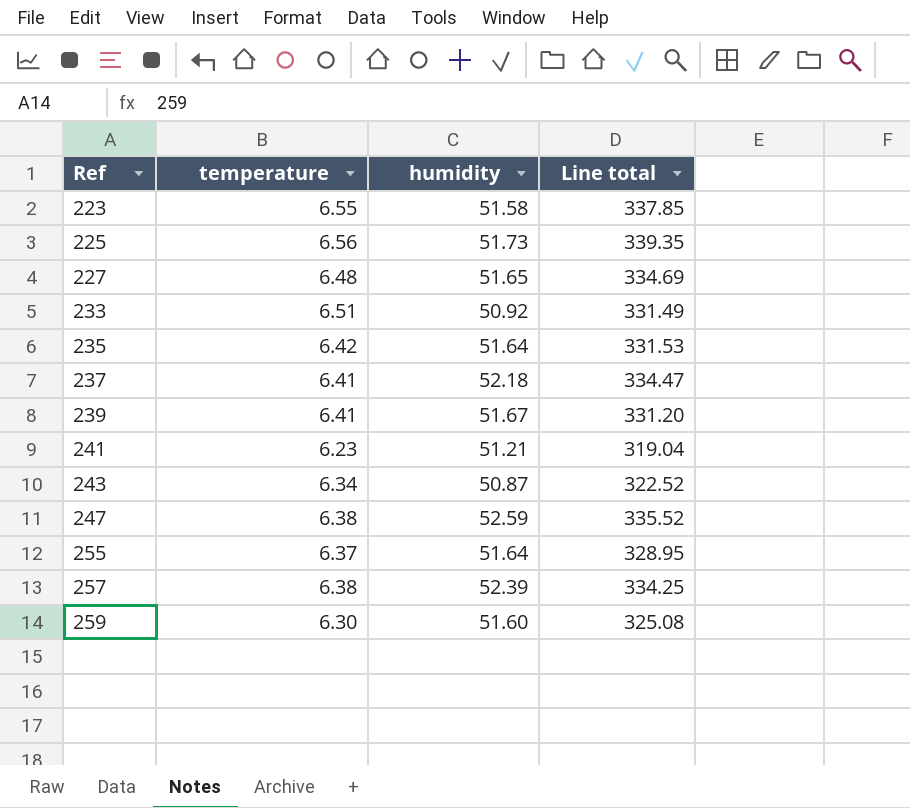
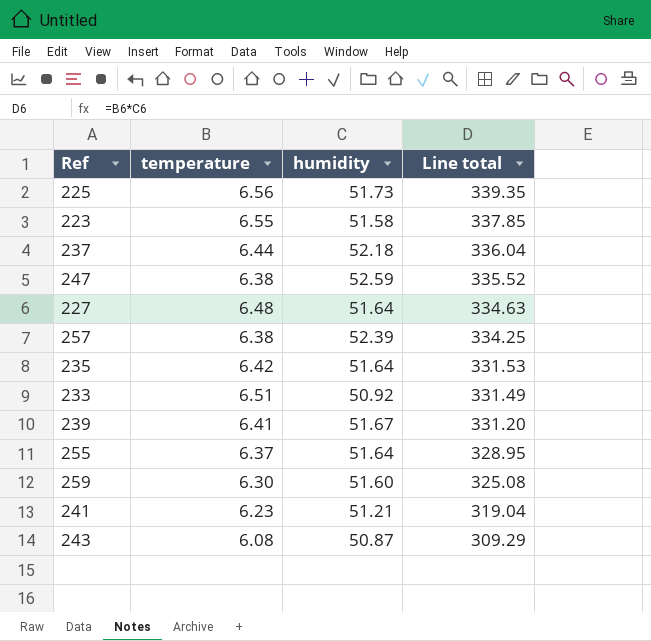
row order: Ref ascending -> Line total descending
237 | temperature: 6.41 -> 6.44
237 | Line total: 334.47 -> 336.04
227 | humidity: 51.65 -> 51.64
227 | Line total: 334.69 -> 334.63
243 | temperature: 6.34 -> 6.08
243 | Line total: 322.52 -> 309.29

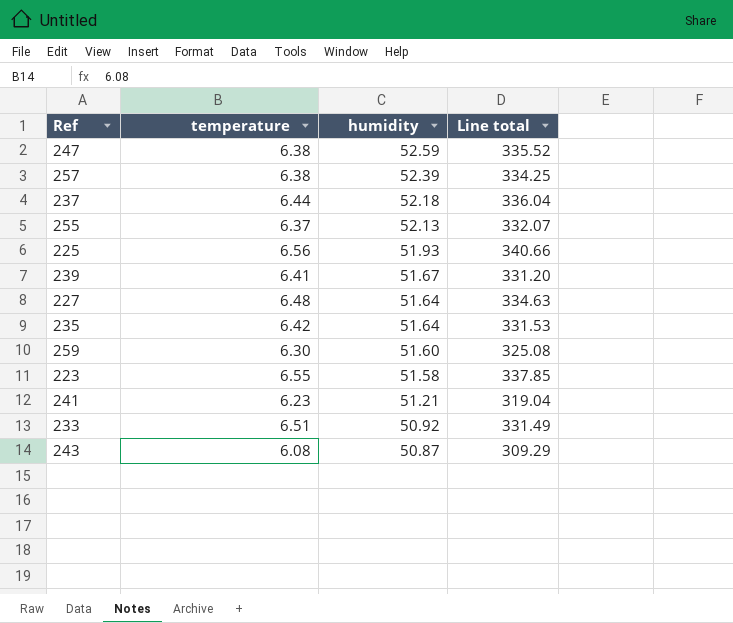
row order: Line total descending -> humidity descending
255 | humidity: 51.64 -> 52.13
255 | Line total: 328.95 -> 332.07
225 | humidity: 51.73 -> 51.93
225 | Line total: 339.35 -> 340.66

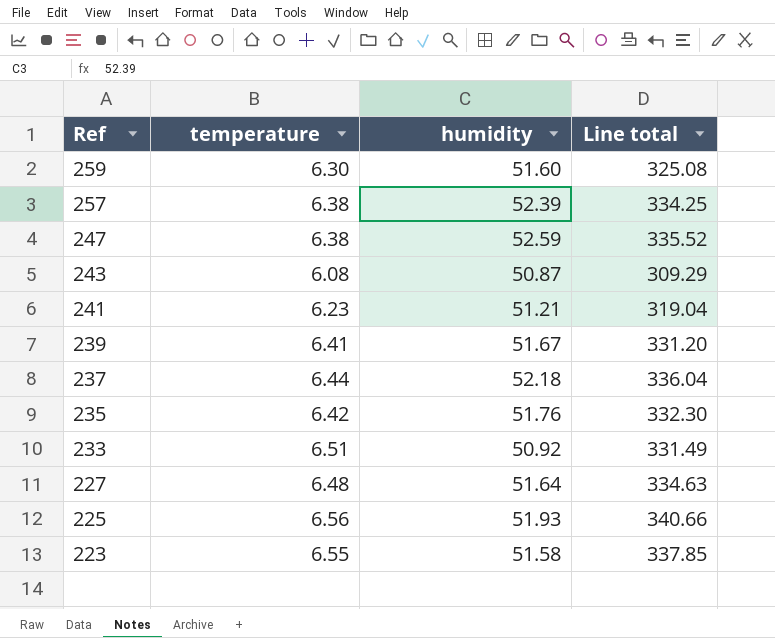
row order: humidity descending -> Ref descending
row 255: 6.37 | 52.13 | 332.07 -> none
235 | humidity: 51.64 -> 51.76
235 | Line total: 331.53 -> 332.30

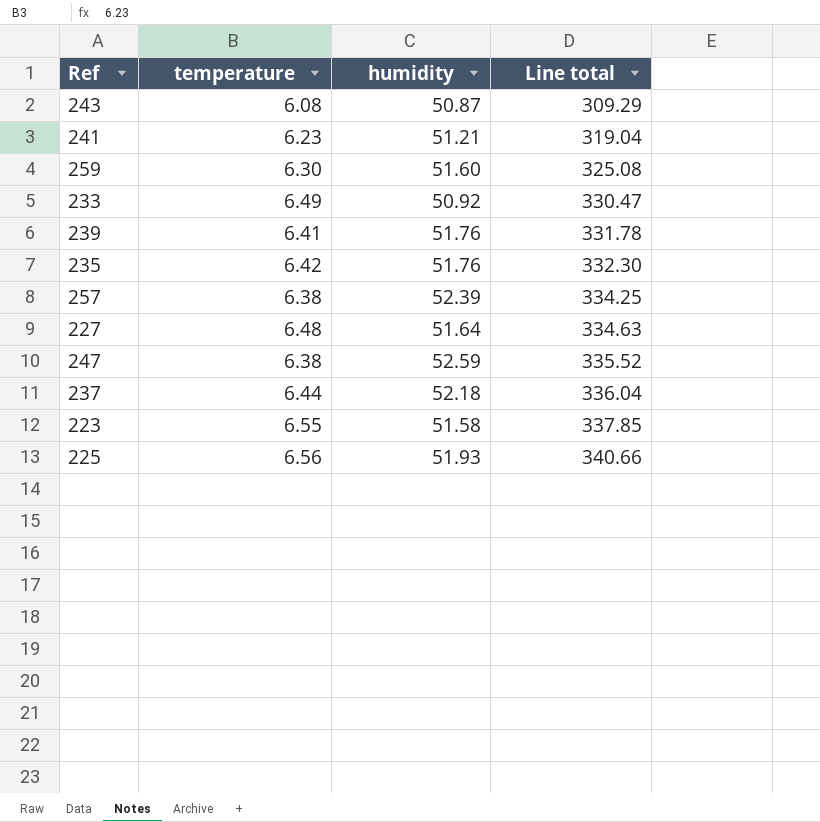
row order: Ref descending -> Line total ascending
233 | temperature: 6.51 -> 6.49
233 | Line total: 331.49 -> 330.47
239 | humidity: 51.67 -> 51.76
239 | Line total: 331.20 -> 331.78

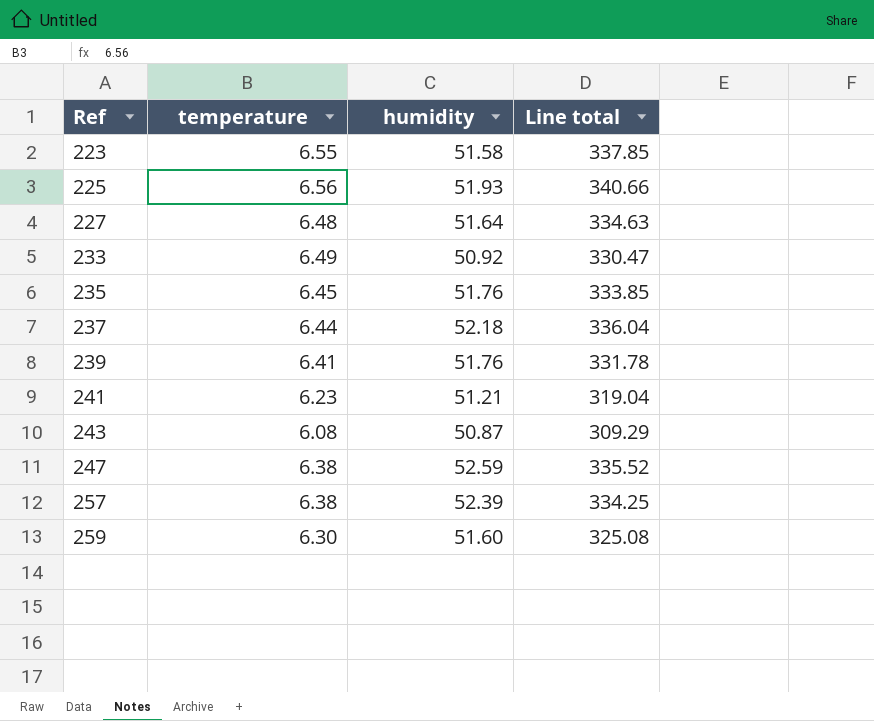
row order: Line total ascending -> Ref ascending
235 | temperature: 6.42 -> 6.45
235 | Line total: 332.30 -> 333.85

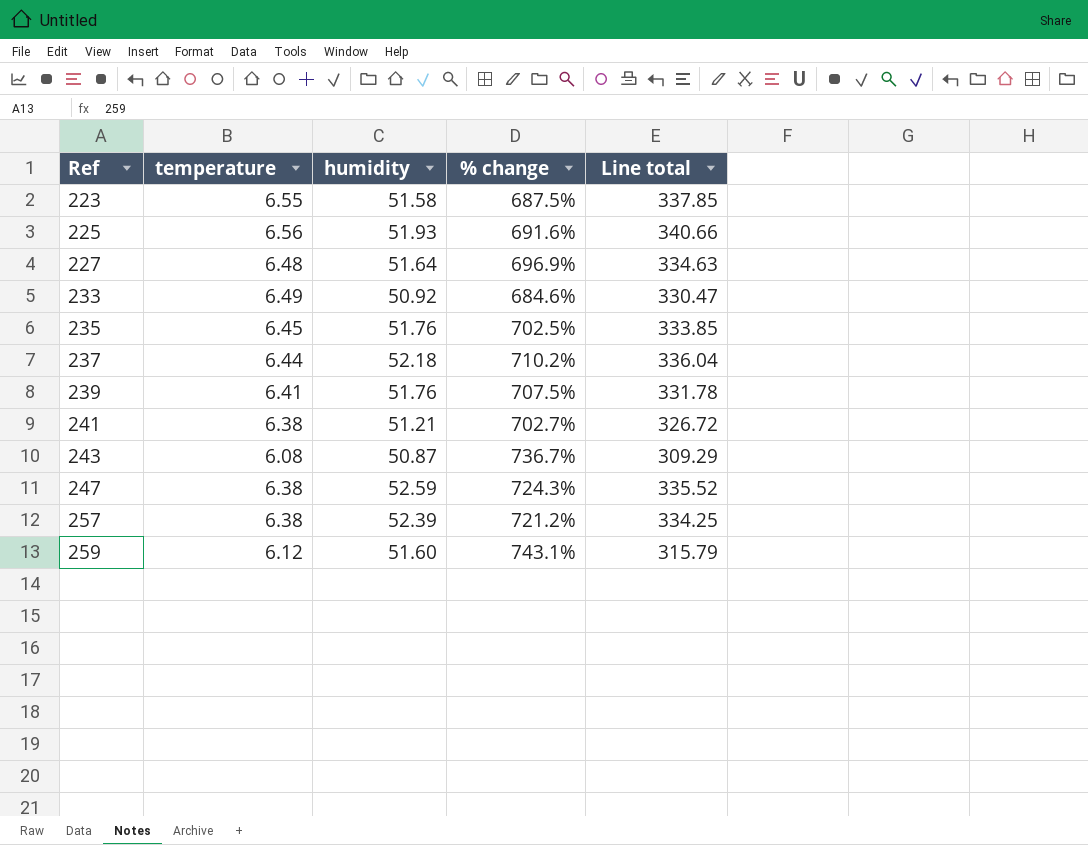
column % change | formula: none -> ([humidity] - [temperature]) / [temperature]
241 | temperature: 6.23 -> 6.38
241 | Line total: 319.04 -> 326.72
259 | temperature: 6.30 -> 6.12
259 | Line total: 325.08 -> 315.79

